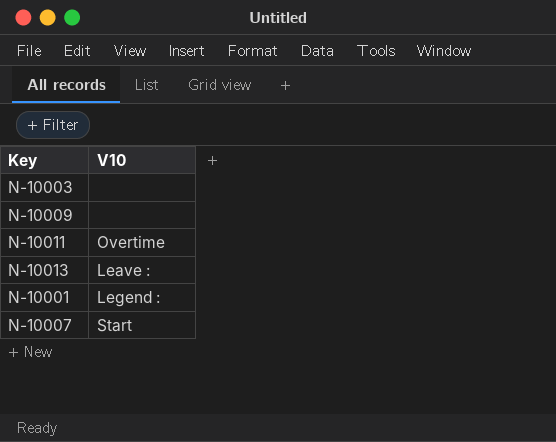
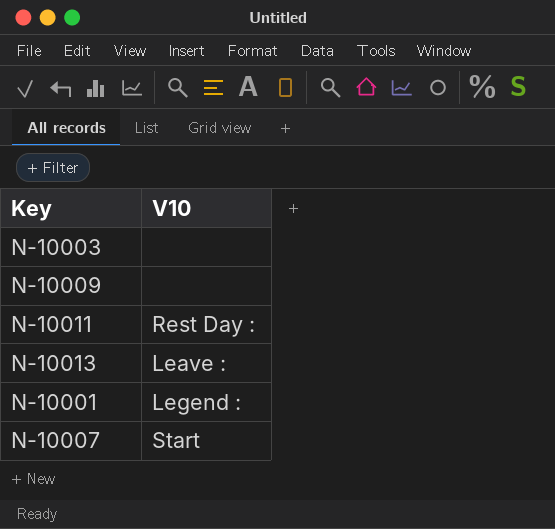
N-10011 | V10: Overtime -> Rest Day :

